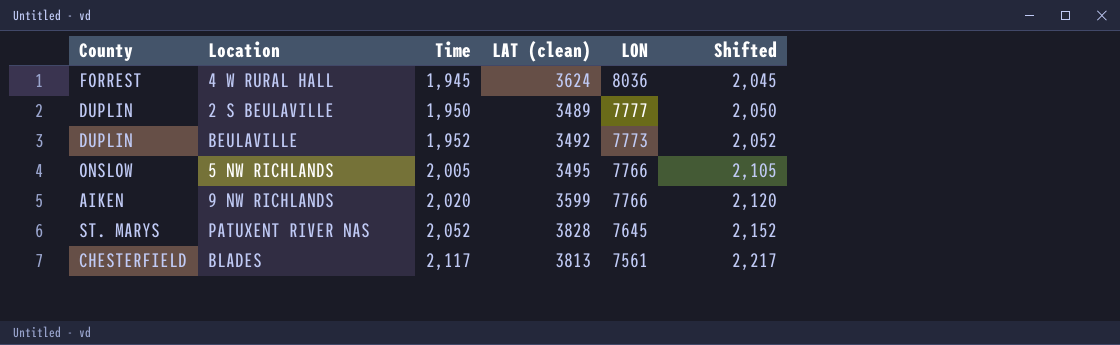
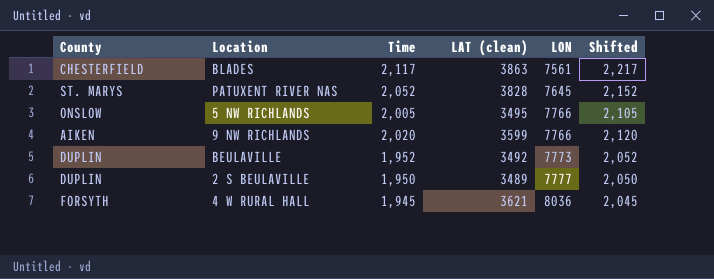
row order: Time ascending -> LON ascending
BLADES | LAT (clean): 3813 -> 3863
4 W RURAL HALL | County: FORREST -> FORSYTH
4 W RURAL HALL | LAT (clean): 3624 -> 3621

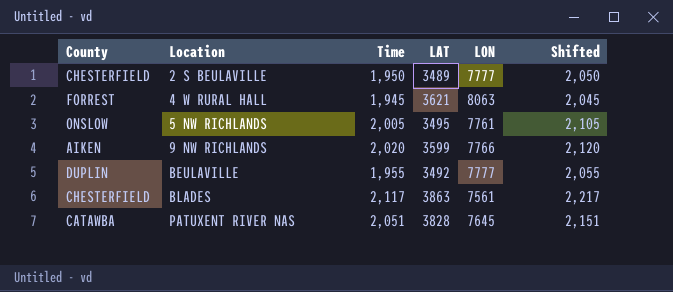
row order: LON ascending -> Location ascending
column name: LAT (clean) -> LAT
2 S BEULAVILLE | County: DUPLIN -> CHESTERFIELD
4 W RURAL HALL | County: FORSYTH -> FORREST
4 W RURAL HALL | LON: 8036 -> 8063
5 NW RICHLANDS | LON: 7766 -> 7761
BEULAVILLE | Time: 1,952 -> 1,955
BEULAVILLE | LON: 7773 -> 7777
BEULAVILLE | Shifted: 2,052 -> 2,055
PATUXENT RIVER NAS | County: ST. MARYS -> CATAWBA
PATUXENT RIVER NAS | Time: 2,052 -> 2,051
PATUXENT RIVER NAS | Shifted: 2,152 -> 2,151

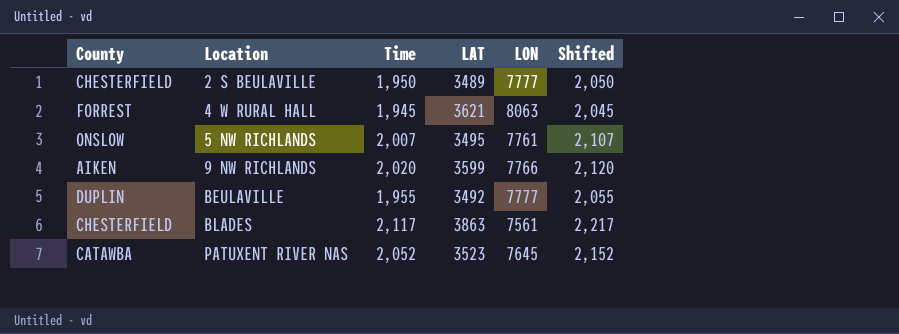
5 NW RICHLANDS | Time: 2,005 -> 2,007
5 NW RICHLANDS | Shifted: 2,105 -> 2,107
PATUXENT RIVER NAS | Time: 2,051 -> 2,052
PATUXENT RIVER NAS | LAT: 3828 -> 3523
PATUXENT RIVER NAS | Shifted: 2,151 -> 2,152

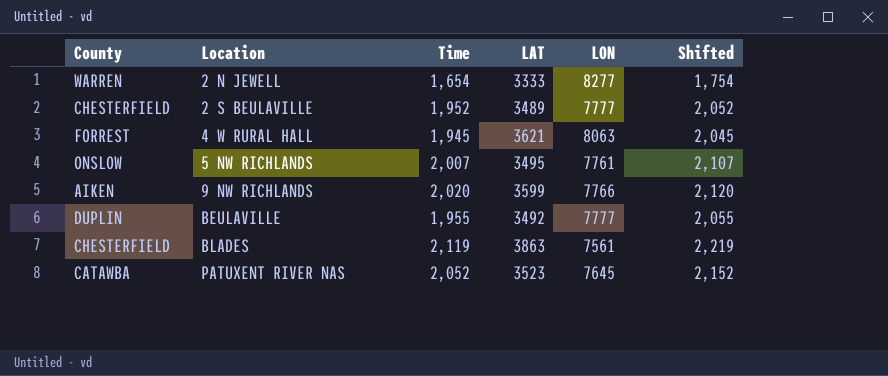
row 2 N JEWELL: none -> WARREN | 1,654 | 3333 | 8277 | 1,754
2 S BEULAVILLE | Time: 1,950 -> 1,952
2 S BEULAVILLE | Shifted: 2,050 -> 2,052
BLADES | Time: 2,117 -> 2,119
BLADES | Shifted: 2,217 -> 2,219

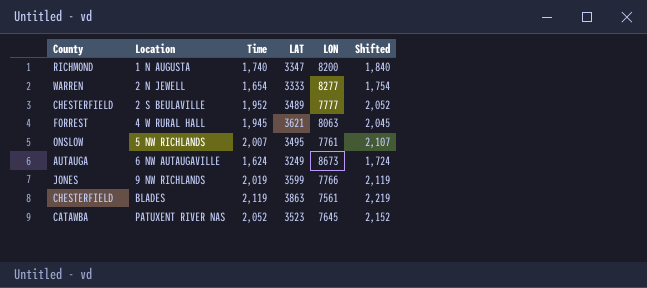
row BEULAVILLE: DUPLIN | 1,955 | 3492 | 7777 | 2,055 -> none
row 1 N AUGUSTA: none -> RICHMOND | 1,740 | 3347 | 8200 | 1,840
row 6 NW AUTAUGAVILLE: none -> AUTAUGA | 1,624 | 3249 | 8673 | 1,724
9 NW RICHLANDS | County: AIKEN -> JONES
9 NW RICHLANDS | Time: 2,020 -> 2,019
9 NW RICHLANDS | Shifted: 2,120 -> 2,119

